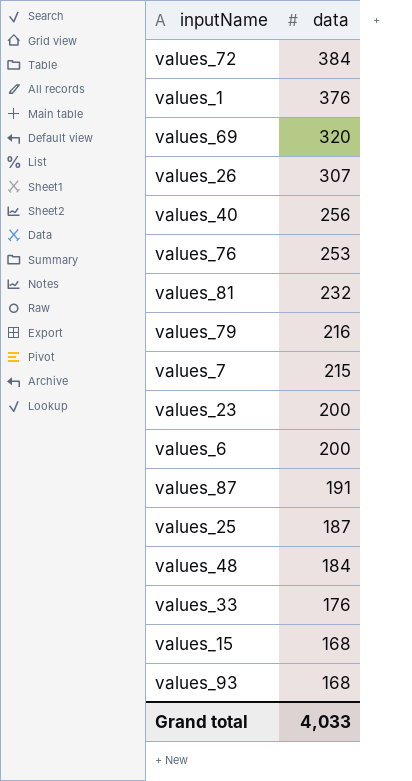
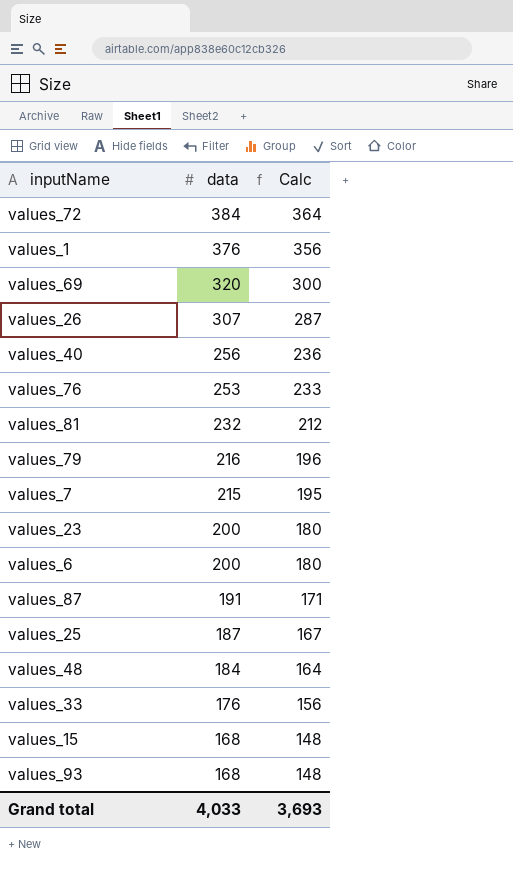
column Calc | formula: none -> [data] - 20

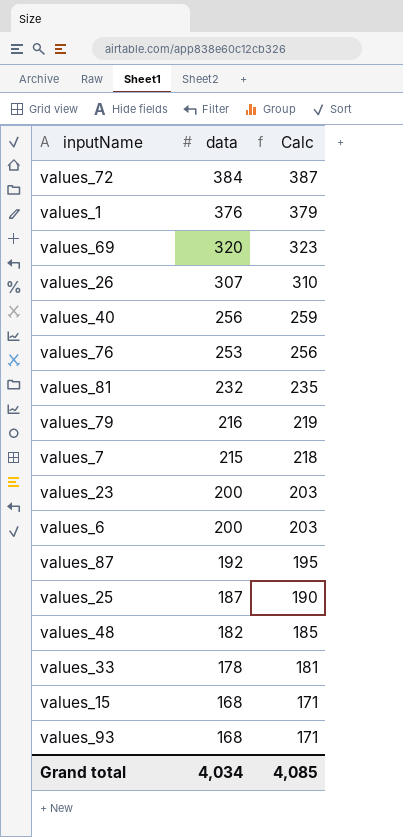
column Calc | formula: [data] - 20 -> [data] + 3
values_87 | data: 191 -> 192
values_48 | data: 184 -> 182
values_33 | data: 176 -> 178
Grand total | data: 4,033 -> 4,034
Grand total | Calc: 3,693 -> 4,085

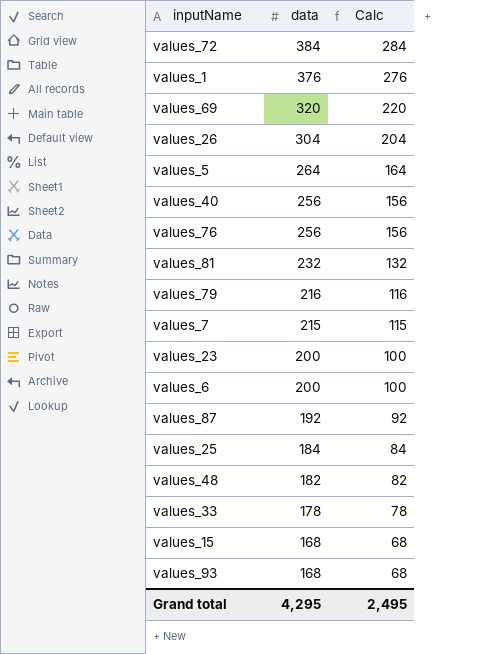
column Calc | formula: [data] + 3 -> [data] - 100
values_26 | data: 307 -> 304
row values_5: none -> 264 | 164
values_76 | data: 253 -> 256
values_25 | data: 187 -> 184
Grand total | data: 4,034 -> 4,295
Grand total | Calc: 4,085 -> 2,495

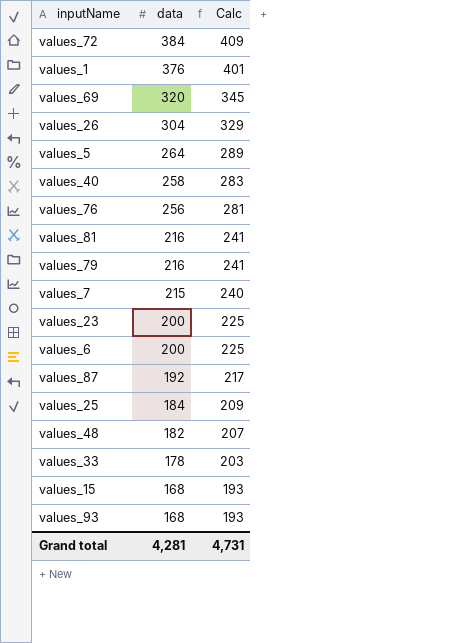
column Calc | formula: [data] - 100 -> [data] + 25
values_40 | data: 256 -> 258
values_81 | data: 232 -> 216
Grand total | data: 4,295 -> 4,281
Grand total | Calc: 2,495 -> 4,731

